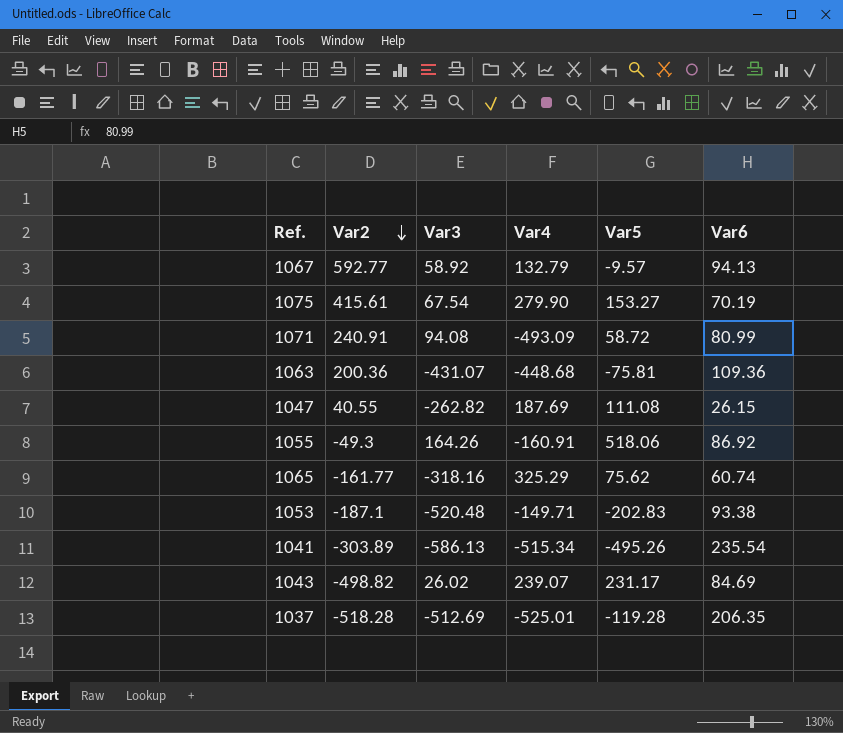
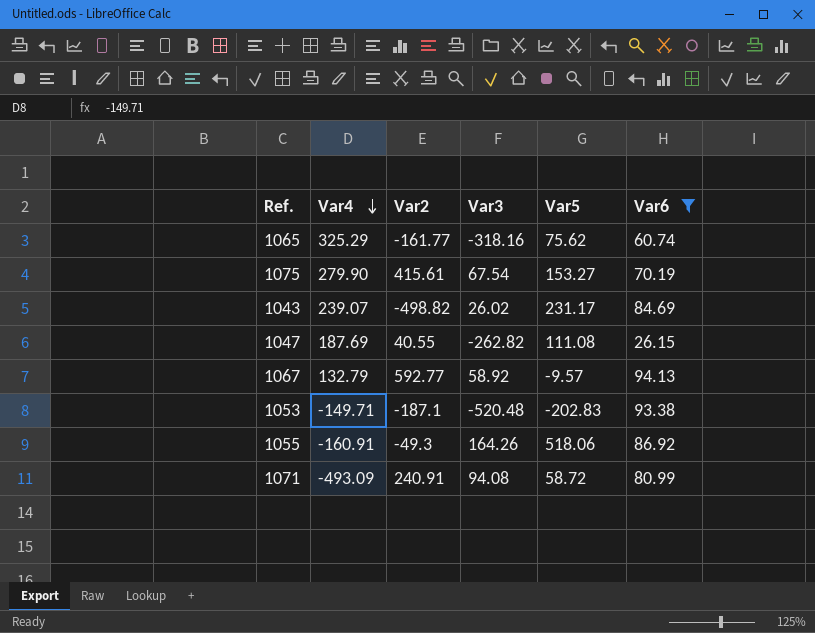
filter: none -> Var6 <= 94.13
row order: Var2 descending -> Var4 descending
column Var4 | position: 4 -> 2

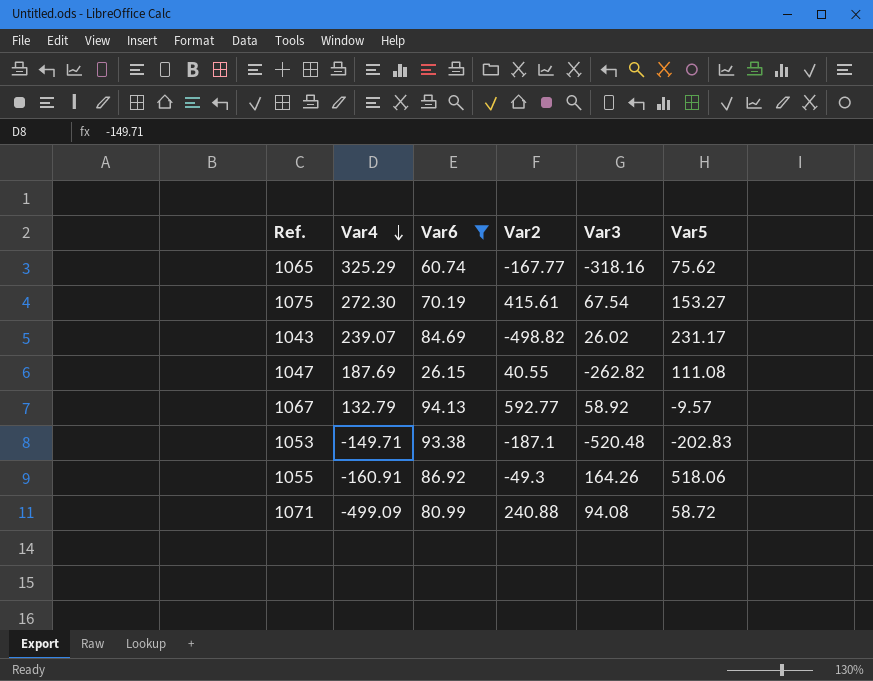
column Var6 | position: 6 -> 3
1065 | Var2: -161.77 -> -167.77
1075 | Var4: 279.90 -> 272.30
1071 | Var4: -493.09 -> -499.09
1071 | Var2: 240.91 -> 240.88

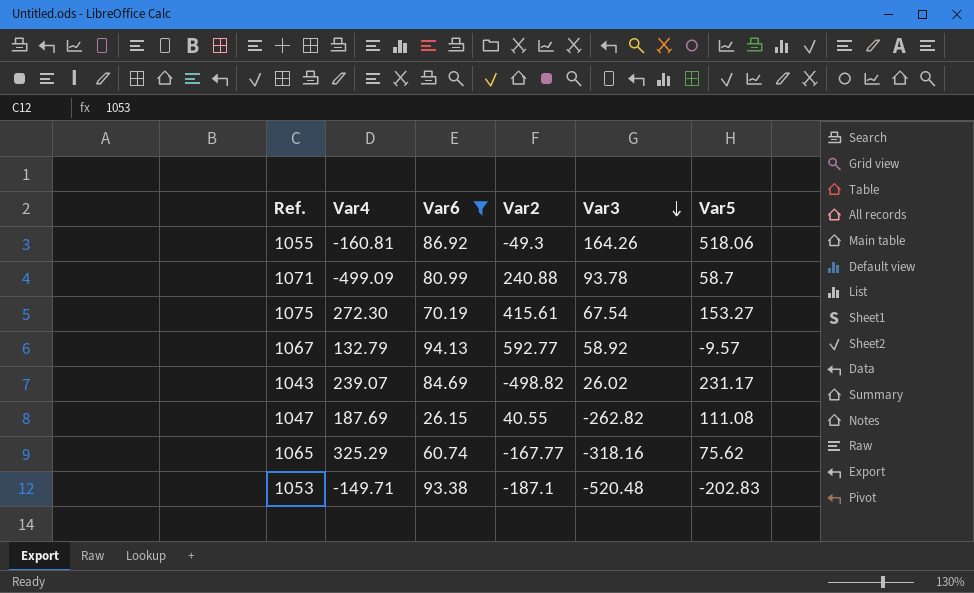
row order: Var4 descending -> Var3 descending
1055 | Var4: -160.91 -> -160.81
1071 | Var3: 94.08 -> 93.78
1071 | Var5: 58.72 -> 58.7

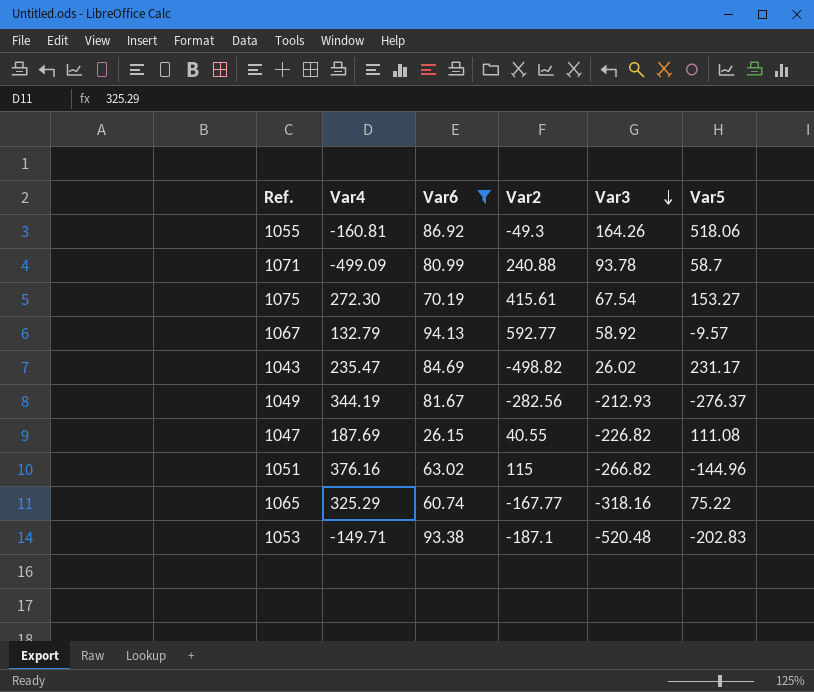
1043 | Var4: 239.07 -> 235.47
row 1049: none -> 344.19 | 81.67 | -282.56 | -212.93 | -276.37
1047 | Var3: -262.82 -> -226.82
row 1051: none -> 376.16 | 63.02 | 115 | -266.82 | -144.96
1065 | Var5: 75.62 -> 75.22

